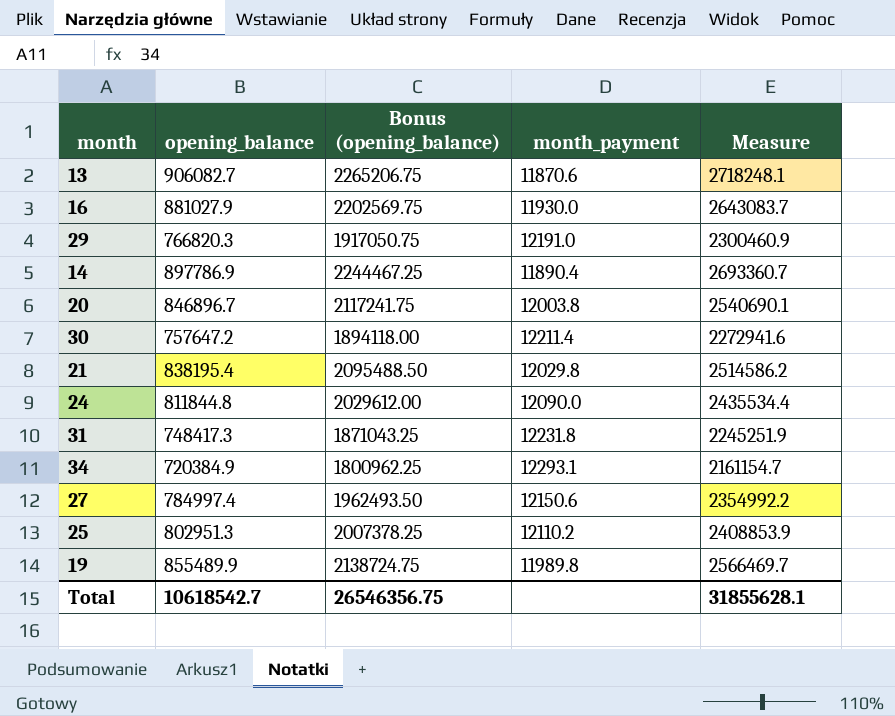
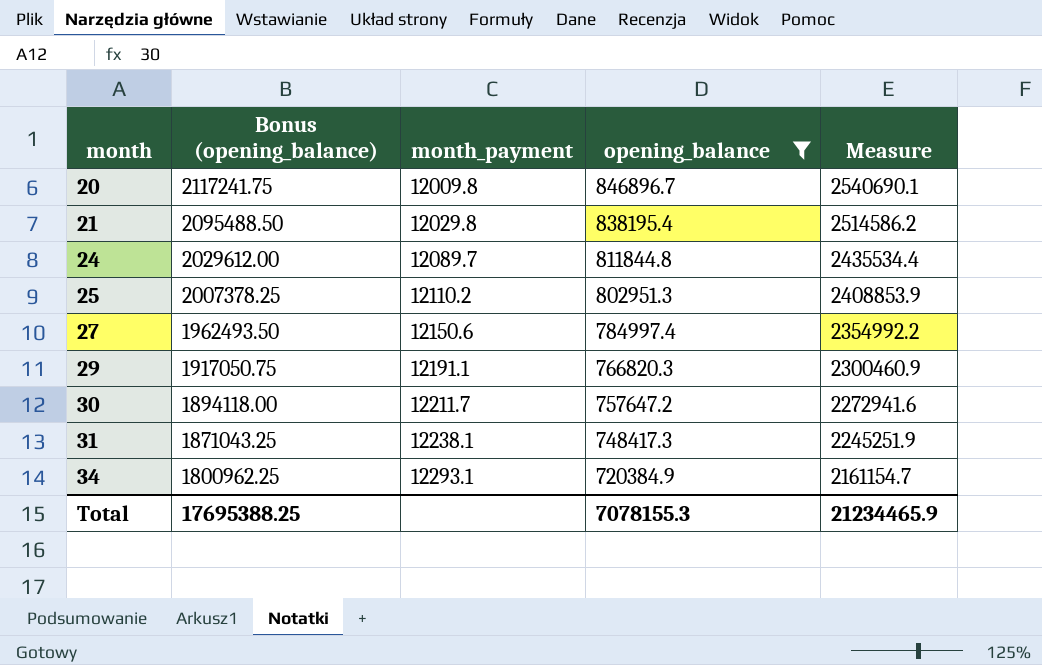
filter: none -> opening_balance <= 846896.7
row order: none -> month ascending
column opening_balance | position: 2 -> 4
20 | month_payment: 12003.8 -> 12009.8
24 | month_payment: 12090.0 -> 12089.7
29 | month_payment: 12191.0 -> 12191.1
30 | month_payment: 12211.4 -> 12211.7
31 | month_payment: 12231.8 -> 12238.1
Total | Bonus (opening_balance): 26546356.75 -> 17695388.25
Total | opening_balance: 10618542.7 -> 7078155.3
Total | Measure: 31855628.1 -> 21234465.9

